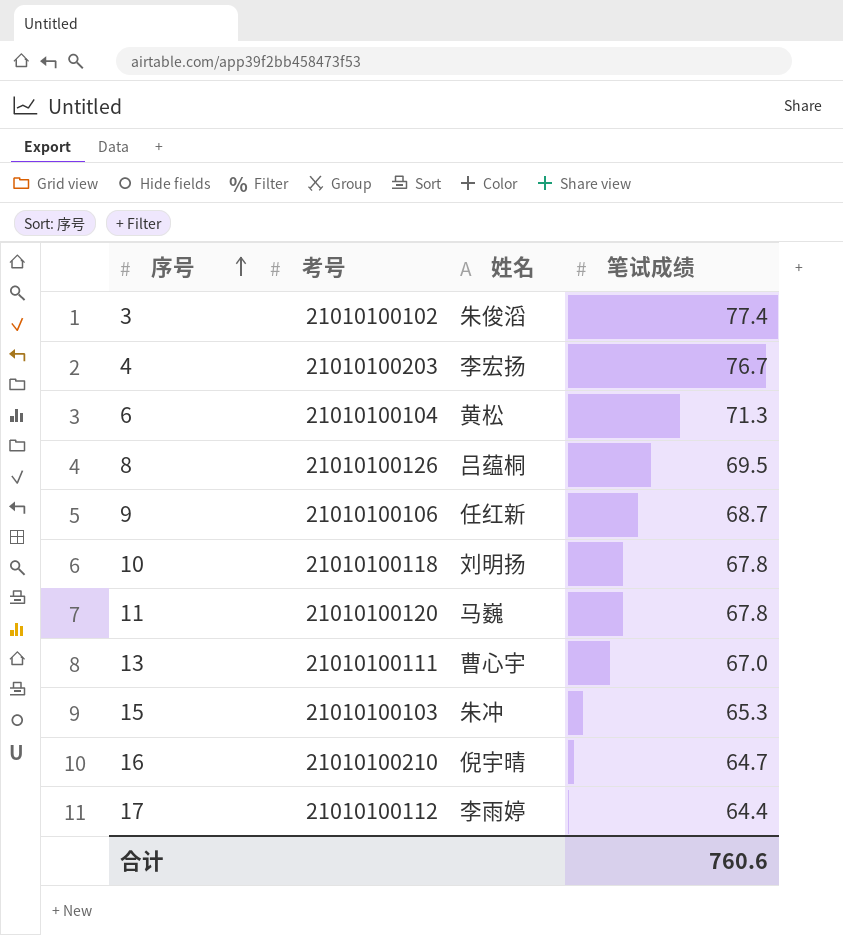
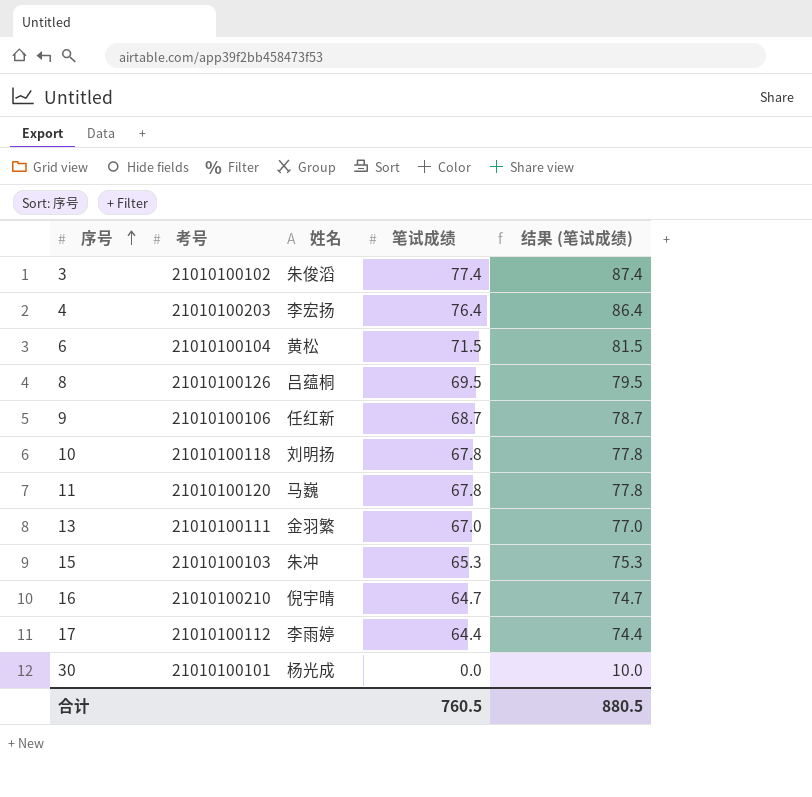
column 结果 (笔试成绩) | formula: none -> [笔试成绩] + 10
4 | 笔试成绩: 76.7 -> 76.4
6 | 笔试成绩: 71.3 -> 71.5
13 | 姓名: 曹心宇 -> 金羽繁
row 30: none -> 21010100101 | 杨光成 | 0.0 | 10.0
合计 | 笔试成绩: 760.6 -> 760.5

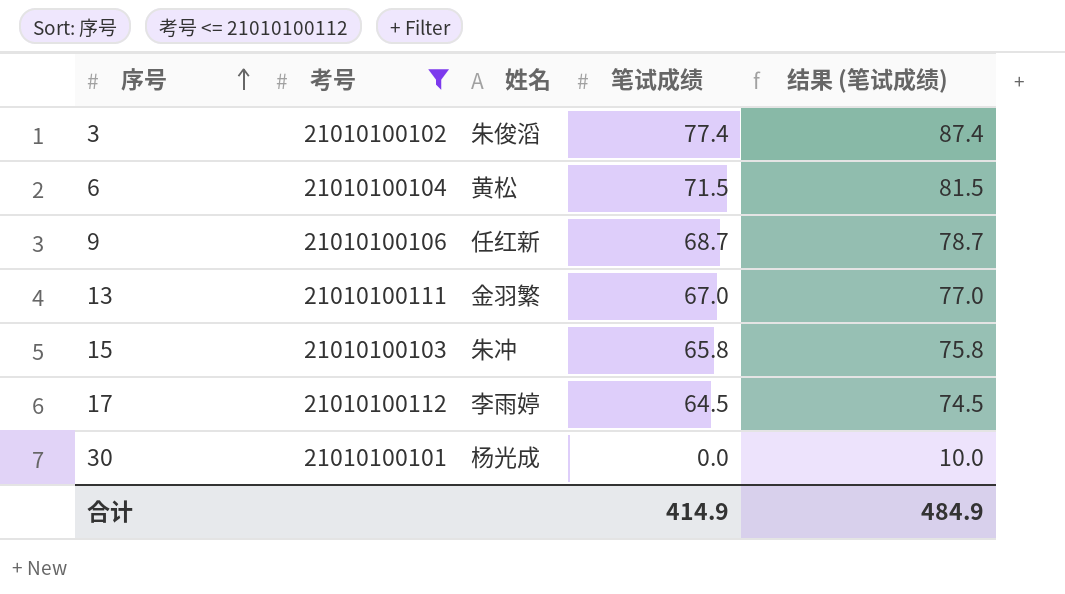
filter: none -> 考号 <= 21010100112
15 | 笔试成绩: 65.3 -> 65.8
15 | 结果 (笔试成绩): 75.3 -> 75.8
17 | 笔试成绩: 64.4 -> 64.5
17 | 结果 (笔试成绩): 74.4 -> 74.5
合计 | 笔试成绩: 760.5 -> 414.9
合计 | 结果 (笔试成绩): 880.5 -> 484.9

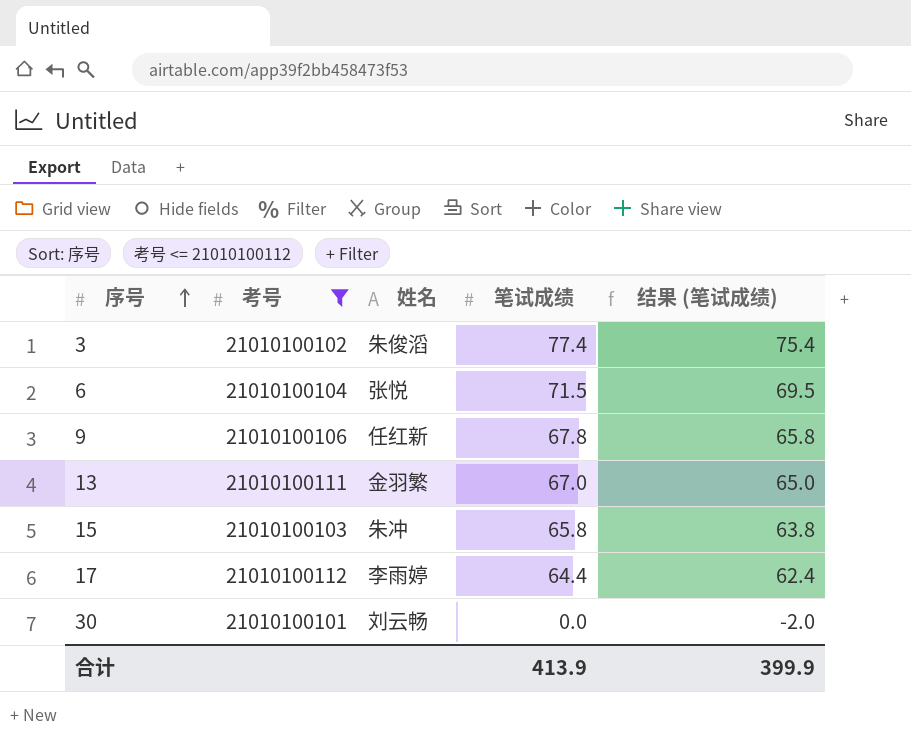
column 结果 (笔试成绩) | formula: [笔试成绩] + 10 -> [笔试成绩] - 2
6 | 姓名: 黄松 -> 张悦
9 | 笔试成绩: 68.7 -> 67.8
17 | 笔试成绩: 64.5 -> 64.4
30 | 姓名: 杨光成 -> 刘云畅
合计 | 笔试成绩: 414.9 -> 413.9
合计 | 结果 (笔试成绩): 484.9 -> 399.9

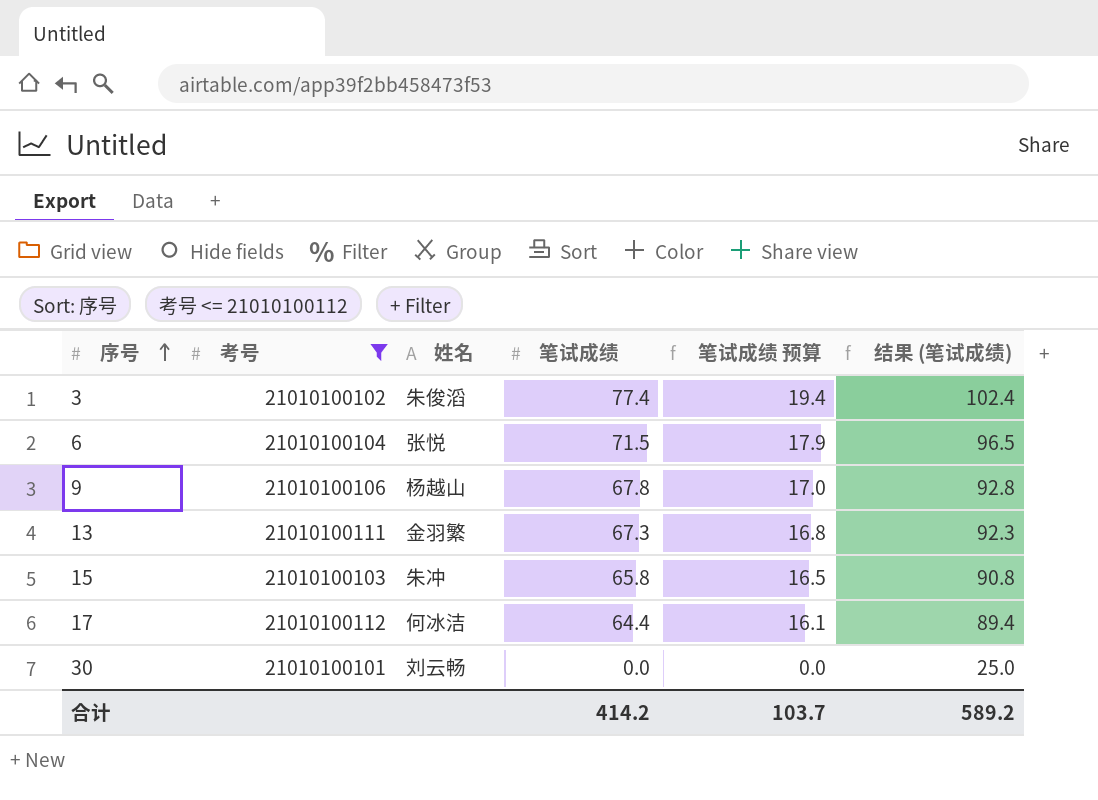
column 笔试成绩 预算 | formula: none -> [笔试成绩] * 0.25
column 结果 (笔试成绩) | formula: [笔试成绩] - 2 -> [笔试成绩] + 25
9 | 姓名: 任红新 -> 杨越山
13 | 笔试成绩: 67.0 -> 67.3
17 | 姓名: 李雨婷 -> 何冰洁
合计 | 笔试成绩: 413.9 -> 414.2
合计 | 结果 (笔试成绩): 399.9 -> 589.2

